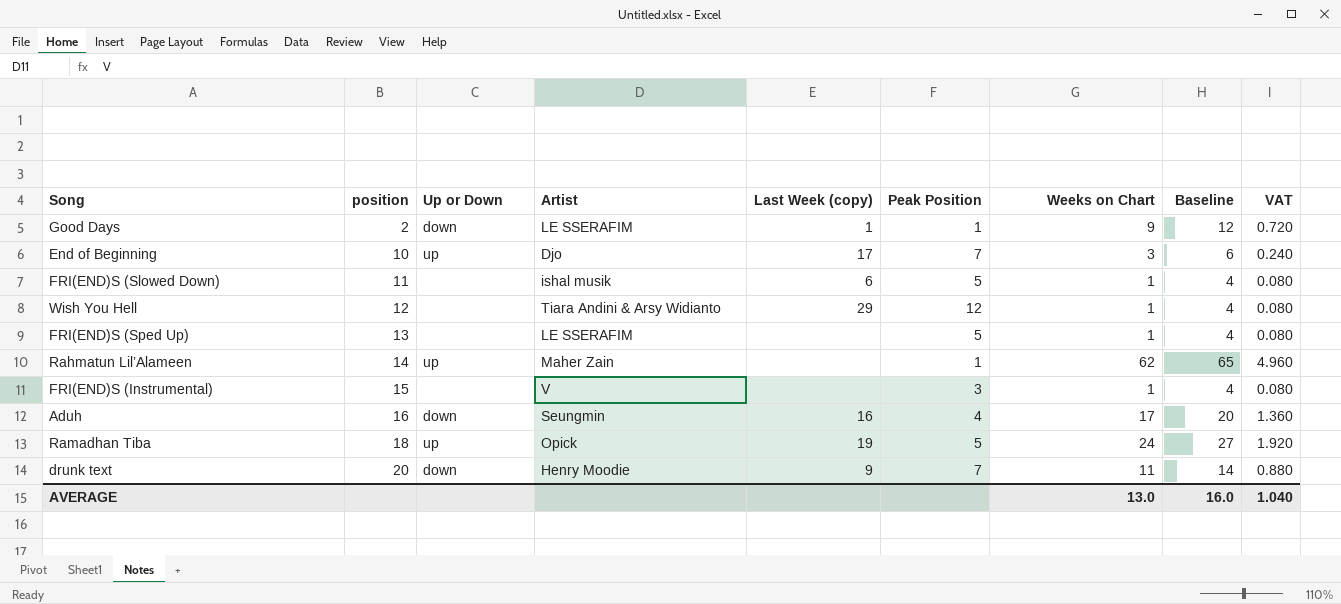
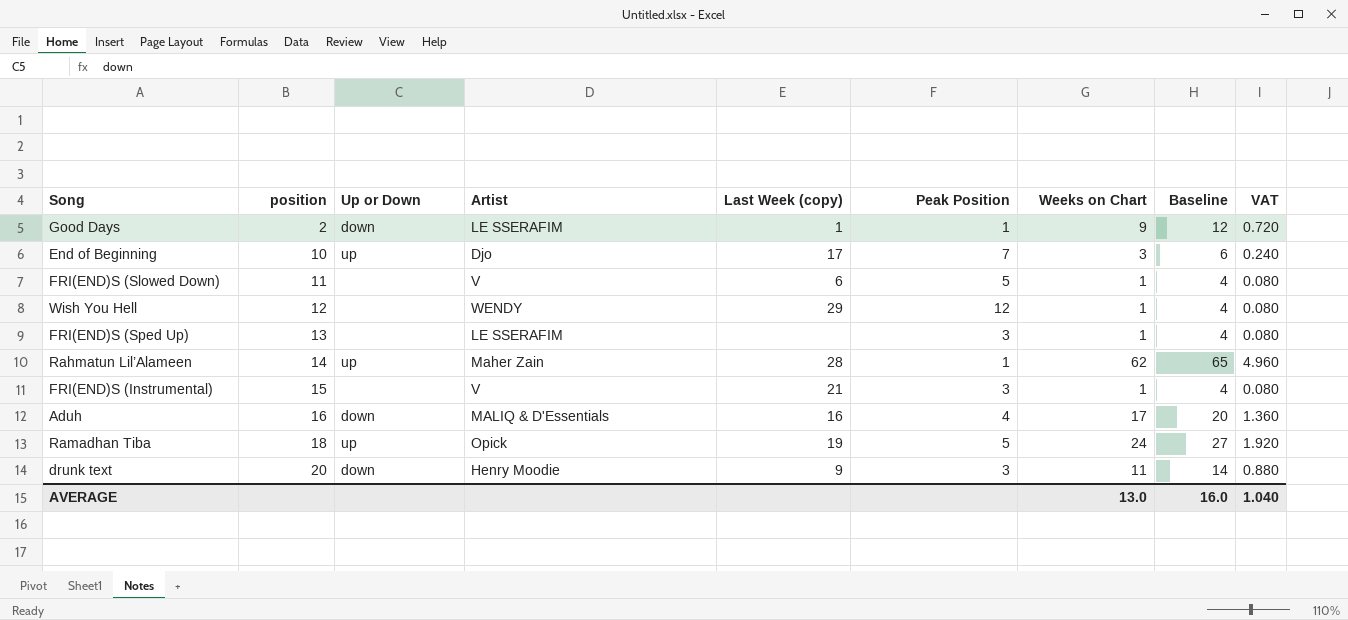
FRI(END)S (Slowed Down) | Artist: ishal musik -> V
Wish You Hell | Artist: Tiara Andini & Arsy Widianto -> WENDY
FRI(END)S (Sped Up) | Peak Position: 5 -> 3
Rahmatun Lil’Alameen | Last Week (copy): none -> 28
FRI(END)S (Instrumental) | Last Week (copy): none -> 21
Aduh | Artist: Seungmin -> MALIQ & D'Essentials
drunk text | Peak Position: 7 -> 3

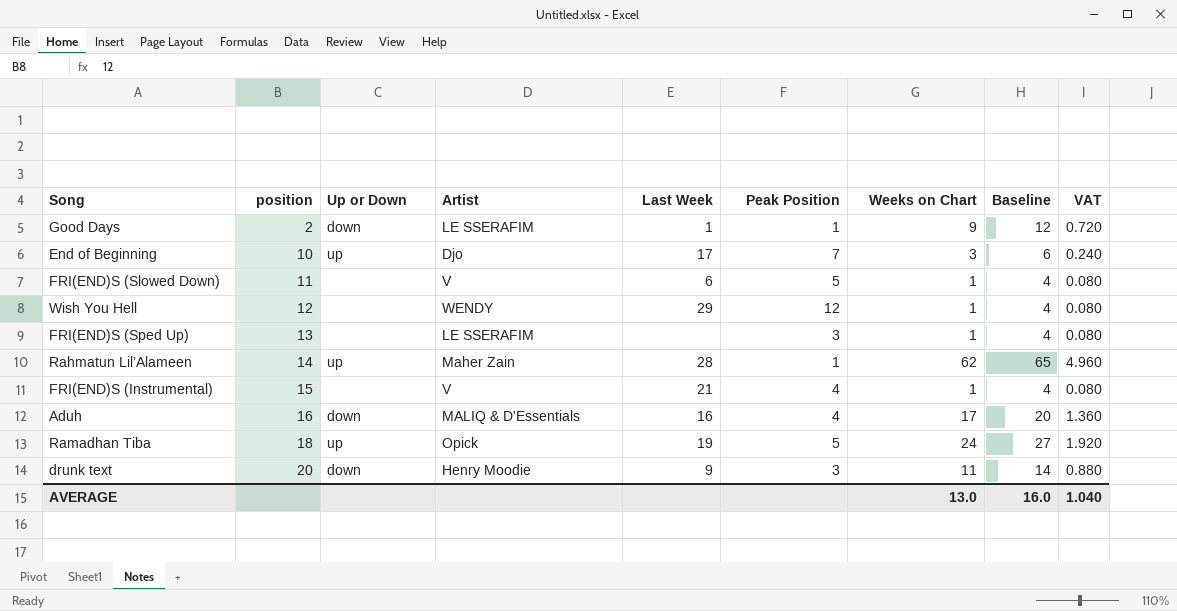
column name: Last Week (copy) -> Last Week
FRI(END)S (Instrumental) | Peak Position: 3 -> 4

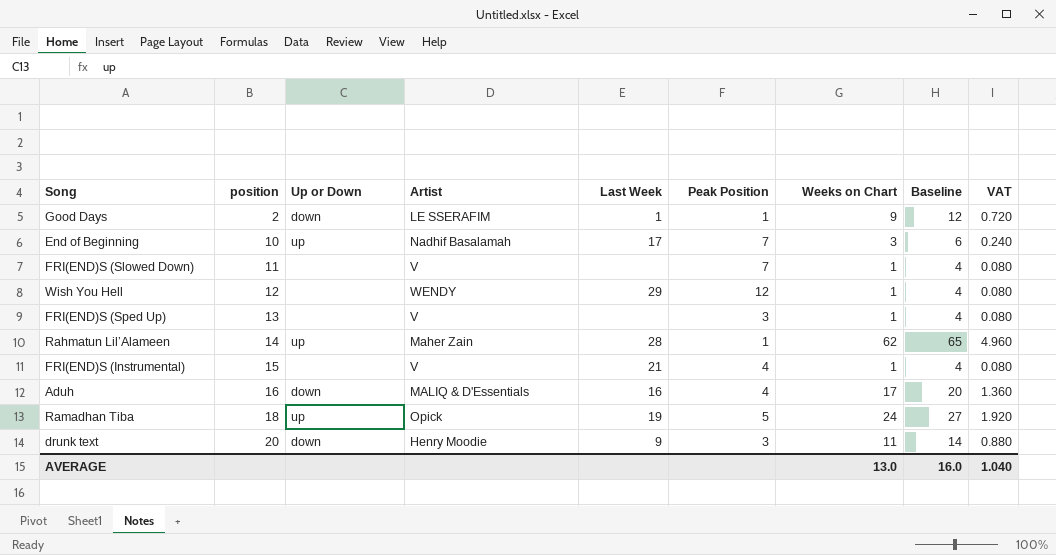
End of Beginning | Artist: Djo -> Nadhif Basalamah
FRI(END)S (Slowed Down) | Last Week: 6 -> none
FRI(END)S (Slowed Down) | Peak Position: 5 -> 7
FRI(END)S (Sped Up) | Artist: LE SSERAFIM -> V

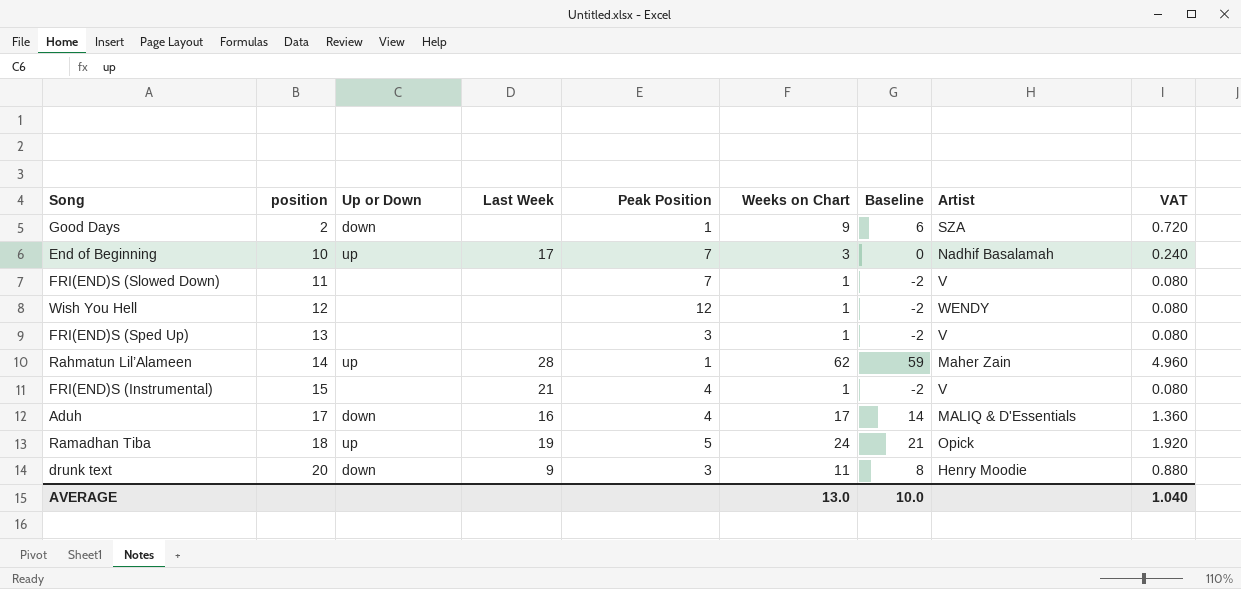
column Baseline | formula: [Weeks on Chart] + 3 -> [Weeks on Chart] - 3
column Artist | position: 4 -> 8
Good Days | Last Week: 1 -> none
Good Days | Artist: LE SSERAFIM -> SZA
Wish You Hell | Last Week: 29 -> none
Aduh | position: 16 -> 17
AVERAGE | Baseline: 16.0 -> 10.0

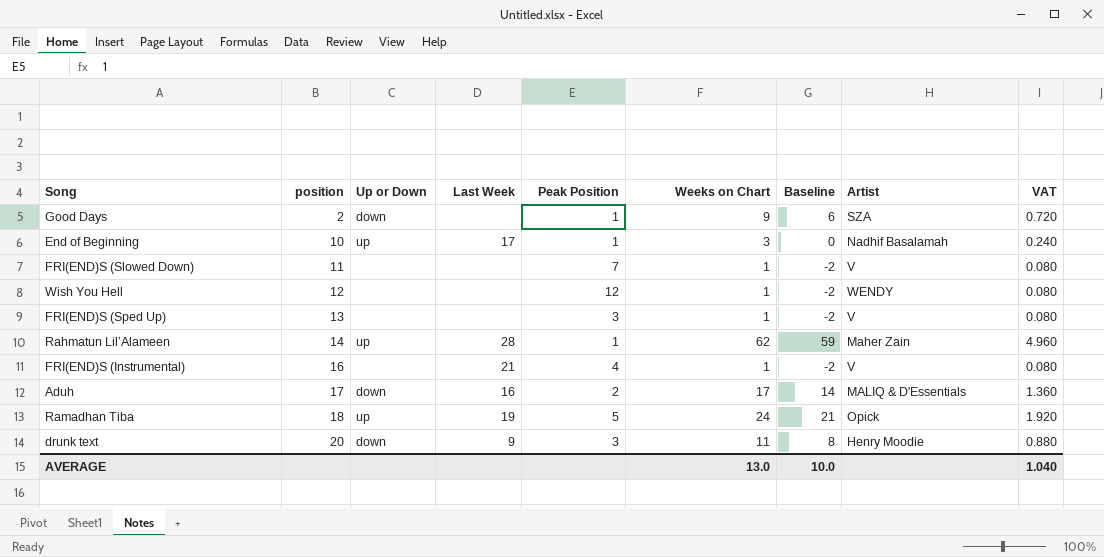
End of Beginning | Peak Position: 7 -> 1
FRI(END)S (Instrumental) | position: 15 -> 16
Aduh | Peak Position: 4 -> 2

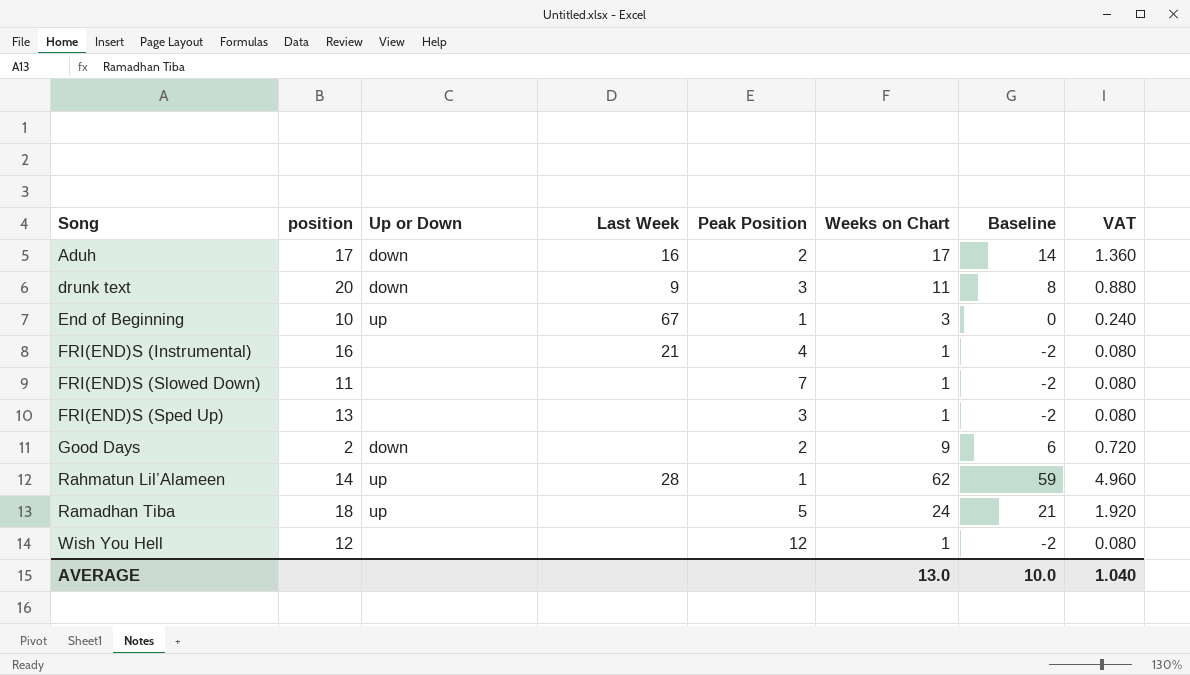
row order: position ascending -> Song ascending
column Artist | position: 8 -> none
End of Beginning | Last Week: 17 -> 67
Good Days | Peak Position: 1 -> 2
Ramadhan Tiba | Last Week: 19 -> none

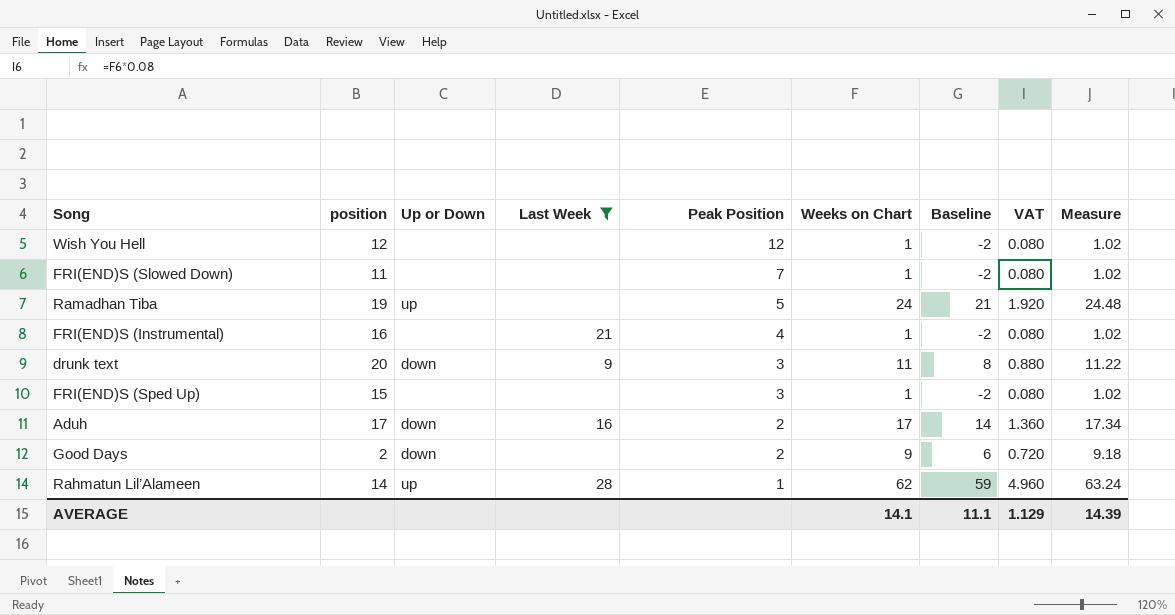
filter: none -> Last Week != 67
row order: Song ascending -> Peak Position descending
column Measure | formula: none -> [Weeks on Chart] * 1.02
Ramadhan Tiba | position: 18 -> 19
FRI(END)S (Sped Up) | position: 13 -> 15
AVERAGE | Weeks on Chart: 13.0 -> 14.1
AVERAGE | Baseline: 10.0 -> 11.1
AVERAGE | VAT: 1.040 -> 1.129

